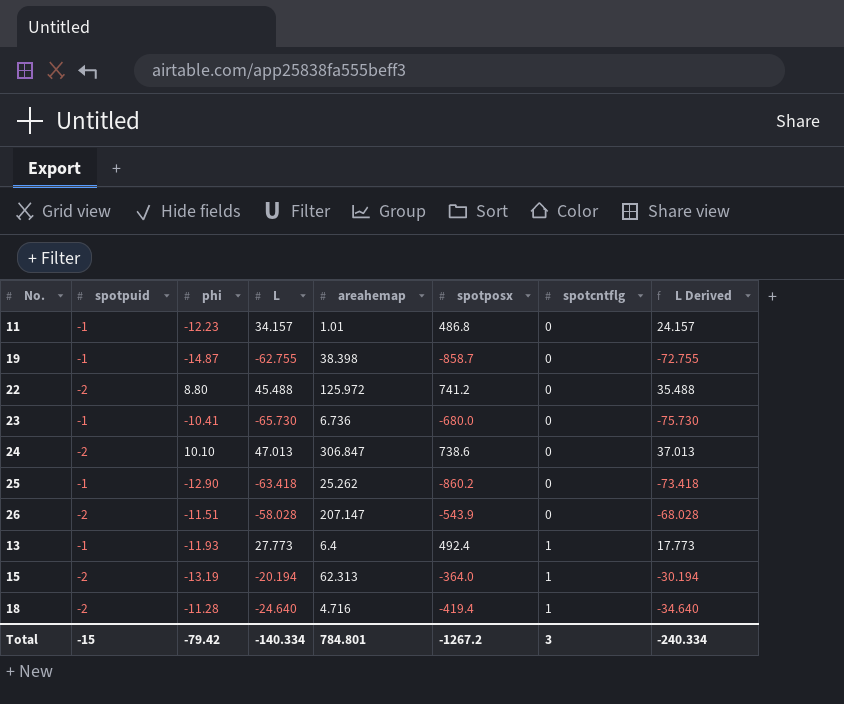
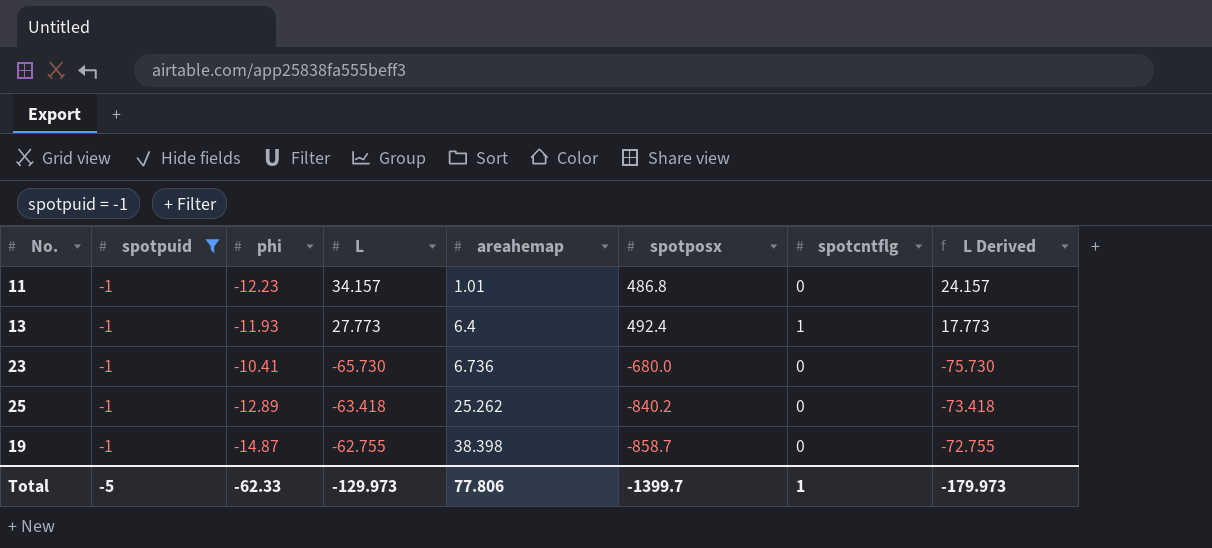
filter: none -> spotpuid = -1
row order: spotcntflg ascending -> areahemap ascending
25 | phi: -12.90 -> -12.89
25 | spotposx: -860.2 -> -840.2
Total | spotpuid: -15 -> -5
Total | phi: -79.42 -> -62.33
Total | L: -140.334 -> -129.973
Total | areahemap: 784.801 -> 77.806
Total | spotposx: -1267.2 -> -1399.7
Total | spotcntflg: 3 -> 1
Total | L Derived: -240.334 -> -179.973

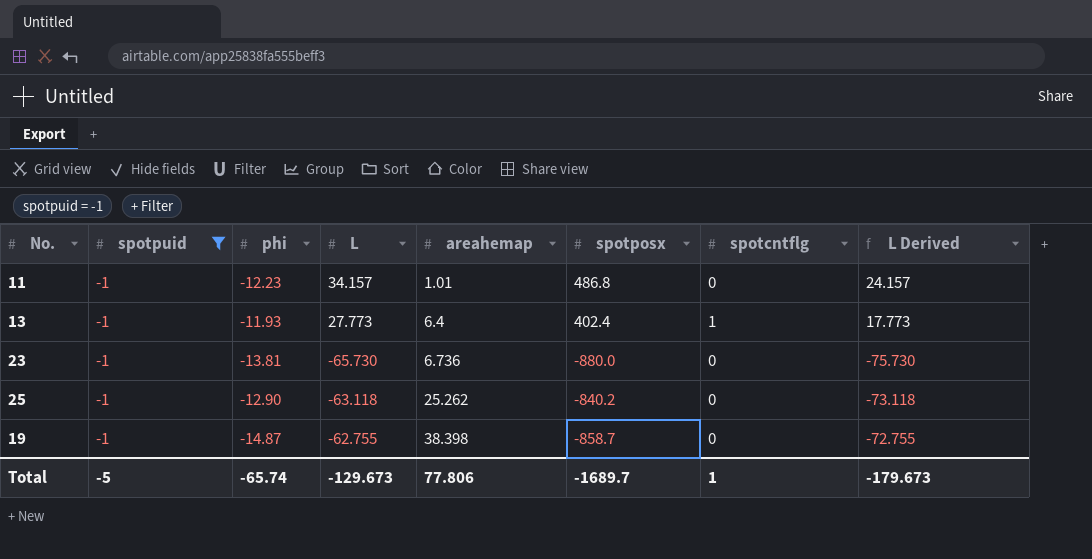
13 | spotposx: 492.4 -> 402.4
23 | phi: -10.41 -> -13.81
23 | spotposx: -680.0 -> -880.0
25 | phi: -12.89 -> -12.90
25 | L: -63.418 -> -63.118
25 | L Derived: -73.418 -> -73.118
Total | phi: -62.33 -> -65.74
Total | L: -129.973 -> -129.673
Total | spotposx: -1399.7 -> -1689.7
Total | L Derived: -179.973 -> -179.673

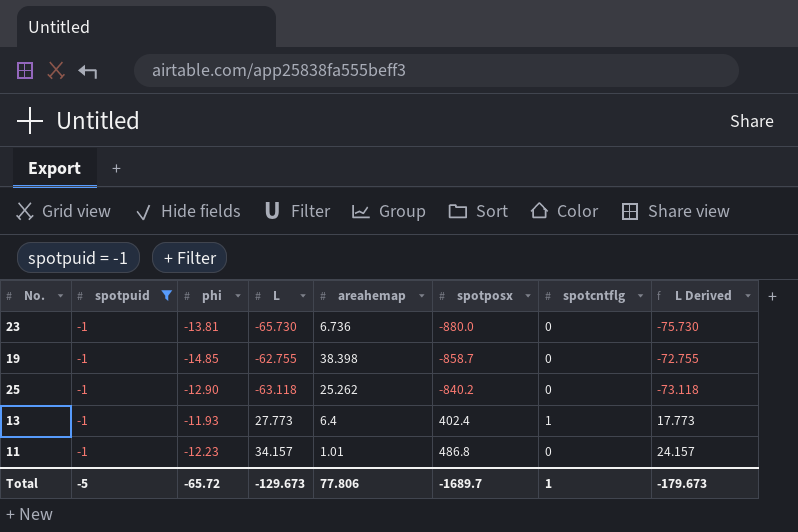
row order: areahemap ascending -> spotposx ascending
19 | phi: -14.87 -> -14.85
Total | phi: -65.74 -> -65.72

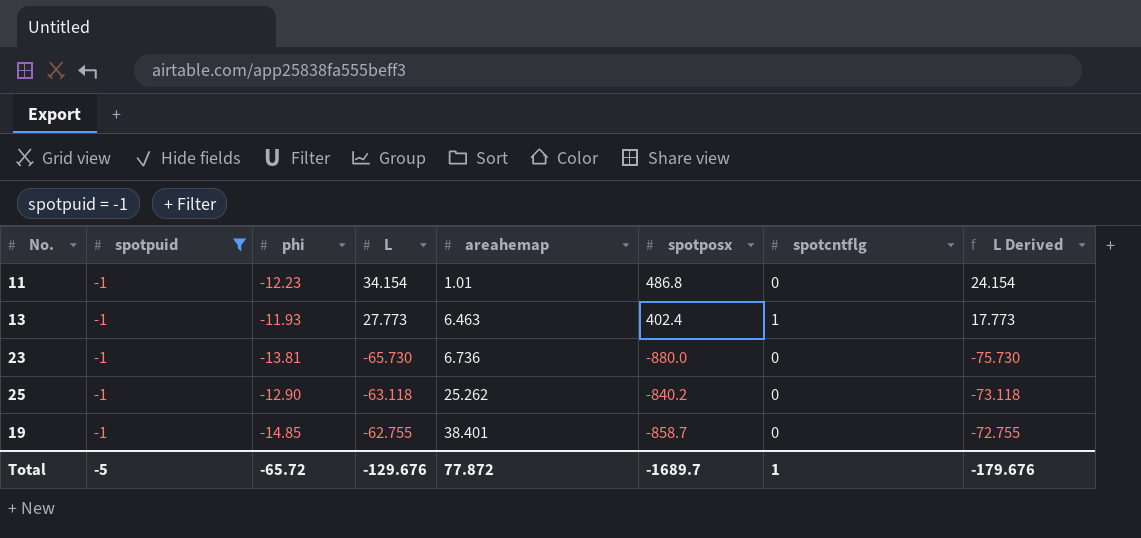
row order: spotposx ascending -> areahemap ascending
11 | L: 34.157 -> 34.154
11 | L Derived: 24.157 -> 24.154
13 | areahemap: 6.4 -> 6.463
19 | areahemap: 38.398 -> 38.401
Total | L: -129.673 -> -129.676
Total | areahemap: 77.806 -> 77.872
Total | L Derived: -179.673 -> -179.676

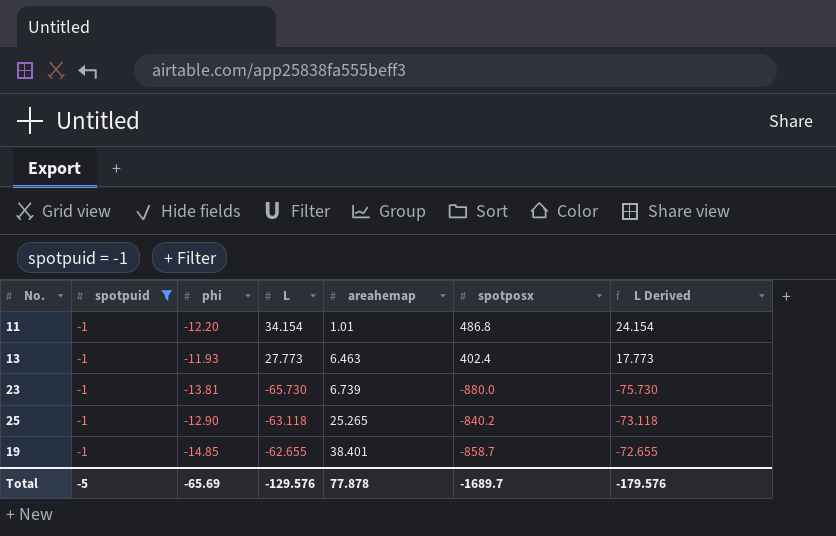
column spotcntflg | position: 7 -> none
11 | phi: -12.23 -> -12.20
23 | areahemap: 6.736 -> 6.739
25 | areahemap: 25.262 -> 25.265
19 | L: -62.755 -> -62.655
19 | L Derived: -72.755 -> -72.655
Total | phi: -65.72 -> -65.69
Total | L: -129.676 -> -129.576
Total | areahemap: 77.872 -> 77.878
Total | L Derived: -179.676 -> -179.576

